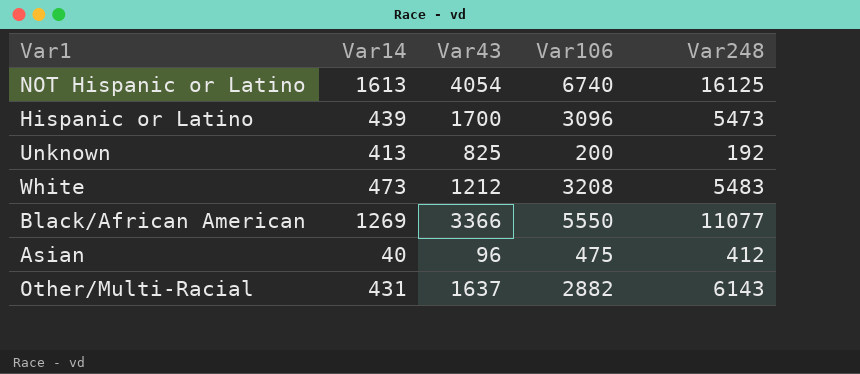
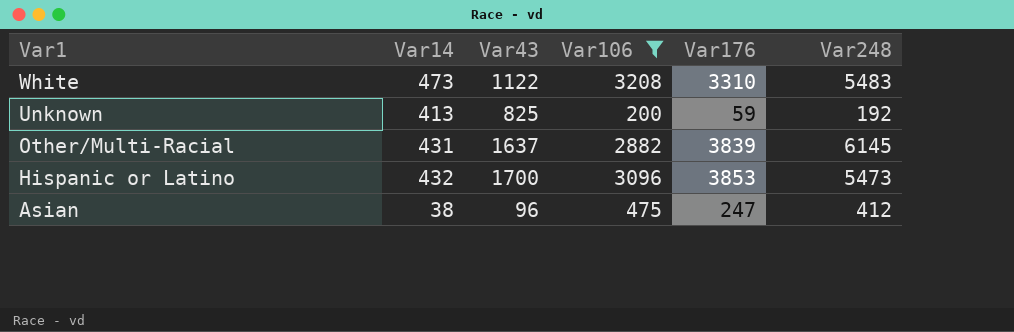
filter: none -> Var106 <= 3208
row order: none -> Var1 descending
column Var176 | position: none -> 5
White | Var43: 1212 -> 1122
Other/Multi-Racial | Var248: 6143 -> 6145
Hispanic or Latino | Var14: 439 -> 432
Asian | Var14: 40 -> 38

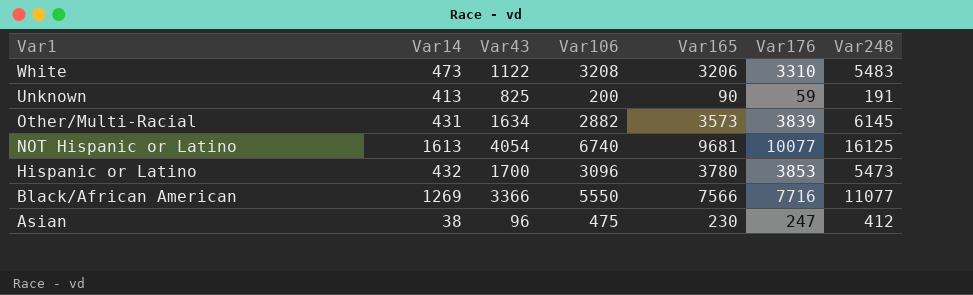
filter: Var106 <= 3208 -> none
column Var165 | position: none -> 5
Unknown | Var248: 192 -> 191
Other/Multi-Racial | Var43: 1637 -> 1634

